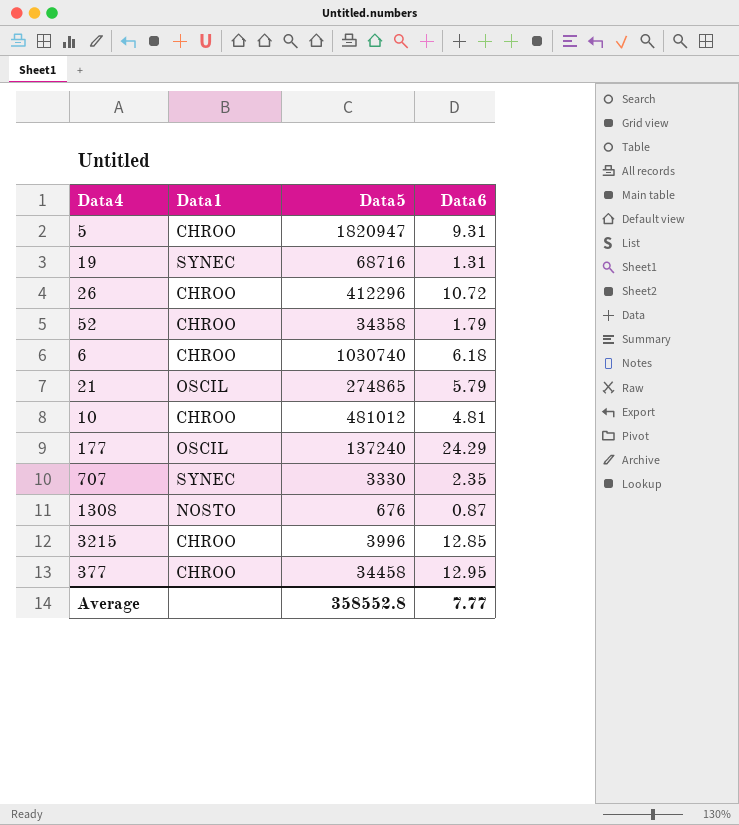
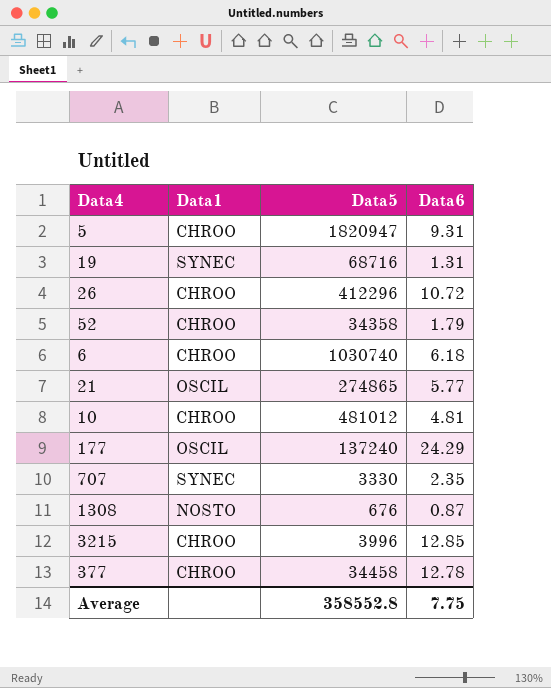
21 | Data6: 5.79 -> 5.77
377 | Data6: 12.95 -> 12.78
Average | Data6: 7.77 -> 7.75

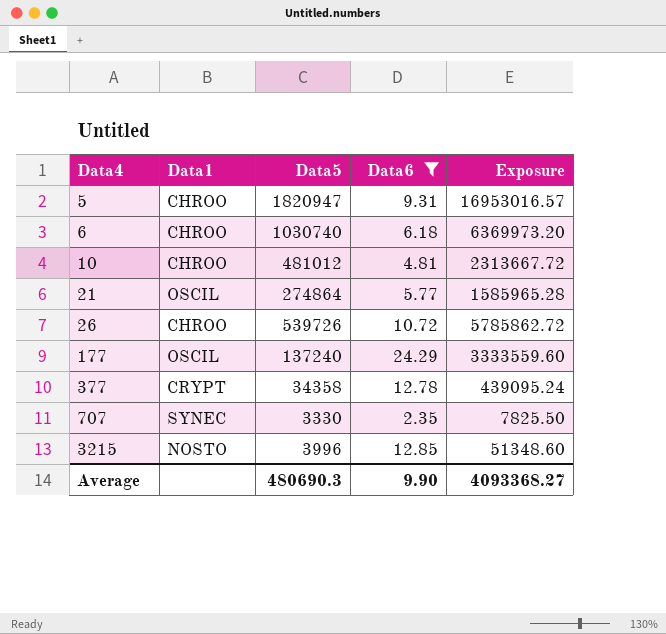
filter: none -> Data6 >= 2.35
row order: none -> Data4 ascending
column Exposure | formula: none -> [Data5] * [Data6]
21 | Data5: 274865 -> 274864
26 | Data5: 412296 -> 539726
377 | Data1: CHROO -> CRYPT
377 | Data5: 34458 -> 34358
3215 | Data1: CHROO -> NOSTO
Average | Data5: 358552.8 -> 480690.3
Average | Data6: 7.75 -> 9.90

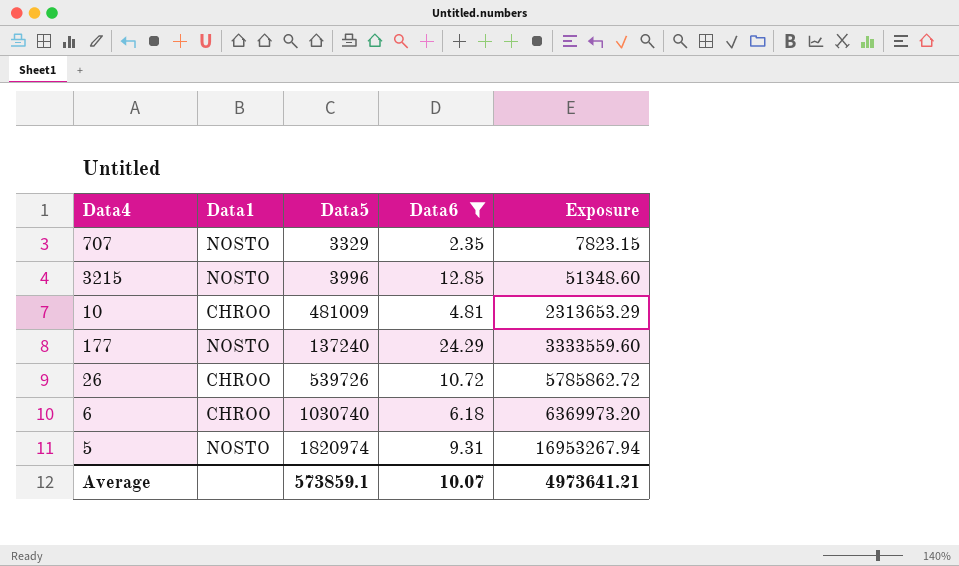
row order: Data4 ascending -> Exposure ascending
row 21: OSCIL | 274864 | 5.77 | 1585965.28 -> none
row 377: CRYPT | 34358 | 12.78 | 439095.24 -> none
707 | Data1: SYNEC -> NOSTO
707 | Data5: 3330 -> 3329
707 | Exposure: 7825.50 -> 7823.15
10 | Data5: 481012 -> 481009
10 | Exposure: 2313667.72 -> 2313653.29
177 | Data1: OSCIL -> NOSTO
5 | Data1: CHROO -> NOSTO
5 | Data5: 1820947 -> 1820974
5 | Exposure: 16953016.57 -> 16953267.94
Average | Data5: 480690.3 -> 573859.1
Average | Data6: 9.90 -> 10.07
Average | Exposure: 4093368.27 -> 4973641.21

